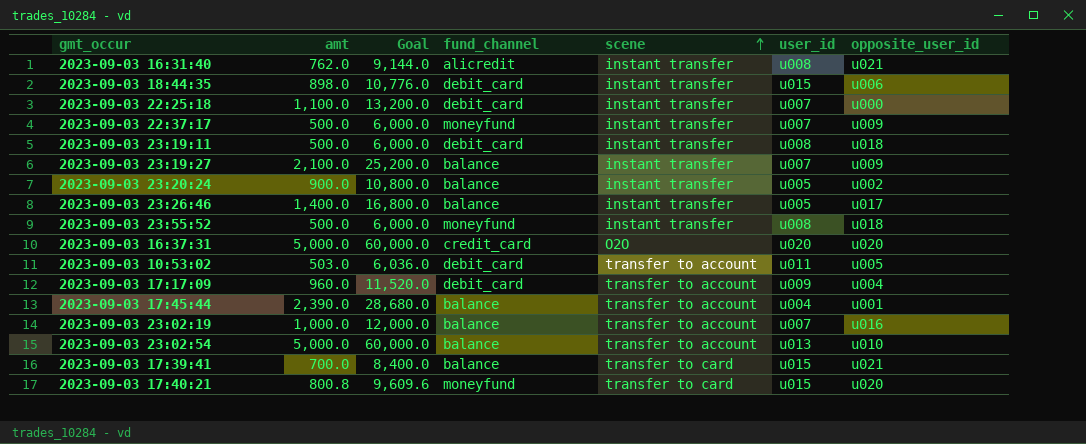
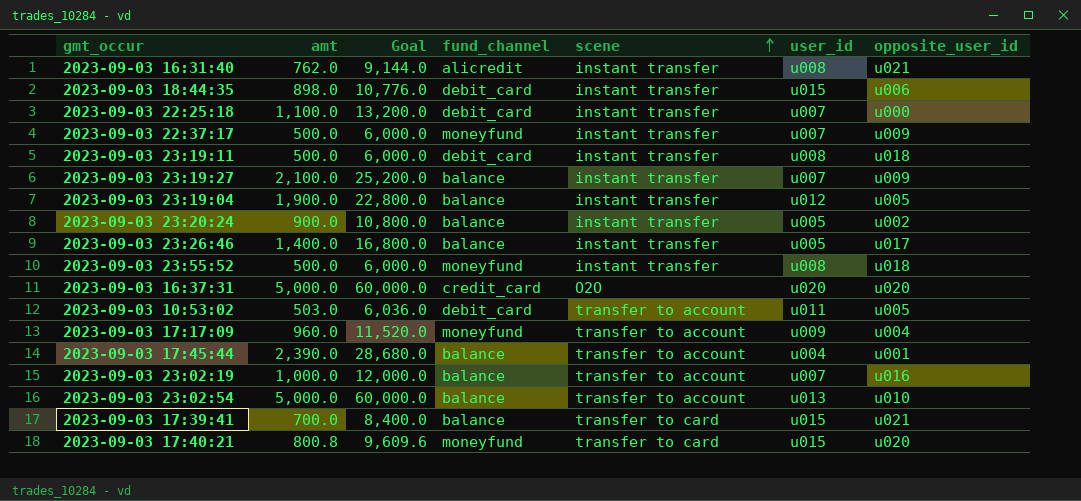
row 2023-09-03 23:19:04: none -> 1,900.0 | 22,800.0 | balance | instant transfer | u012 | u005
2023-09-03 17:17:09 | fund_channel: debit_card -> moneyfund

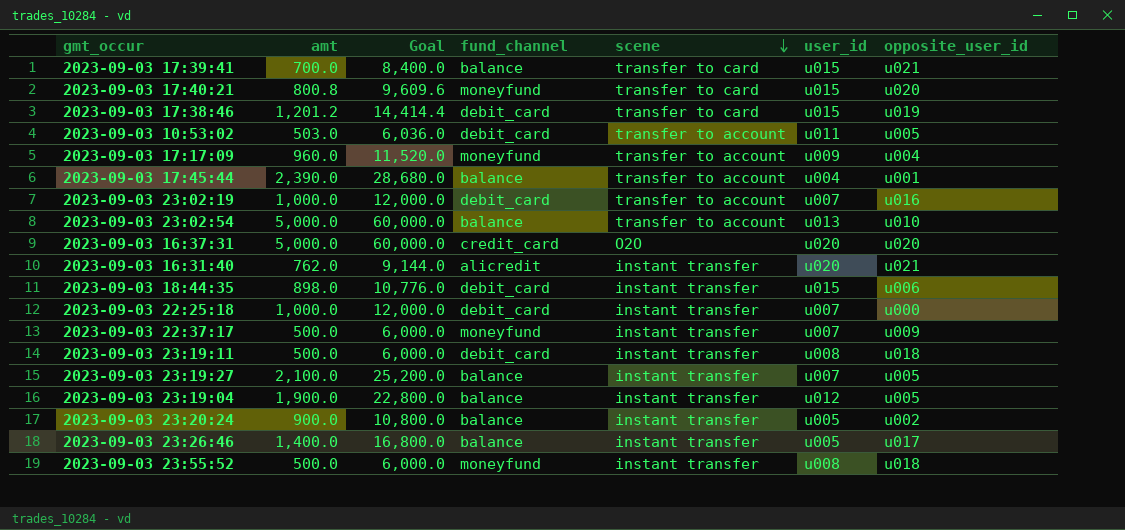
row order: scene ascending -> scene descending
row 2023-09-03 17:38:46: none -> 1,201.2 | 14,414.4 | debit_card | transfer to card | u015 | u019
2023-09-03 23:02:19 | fund_channel: balance -> debit_card
2023-09-03 16:31:40 | user_id: u008 -> u020
2023-09-03 22:25:18 | amt: 1,100.0 -> 1,000.0
2023-09-03 22:25:18 | Goal: 13,200.0 -> 12,000.0
2023-09-03 23:19:27 | opposite_user_id: u009 -> u005

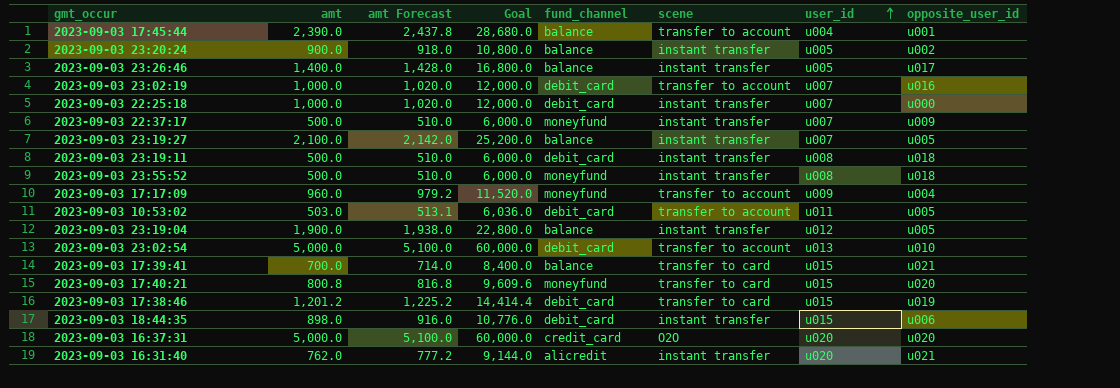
row order: scene descending -> user_id ascending
column amt Forecast | formula: none -> [amt] * 1.02
2023-09-03 23:02:54 | fund_channel: balance -> debit_card

